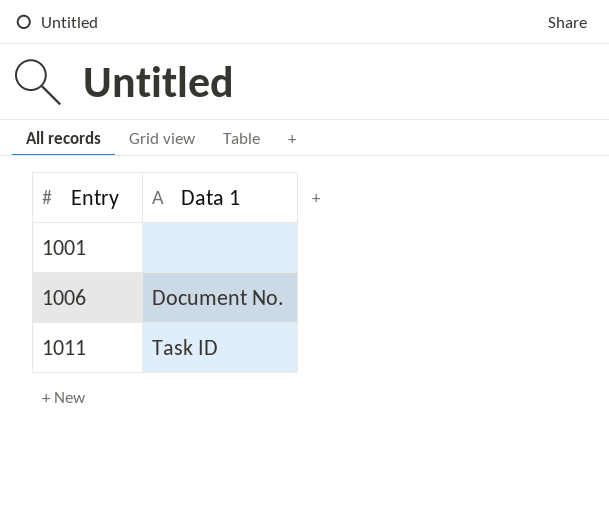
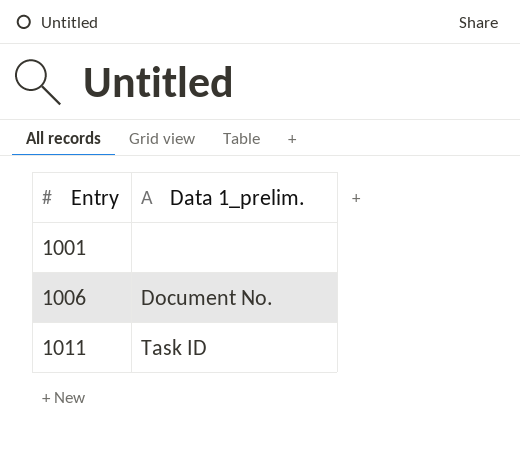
column name: Data 1 -> Data 1_prelim.

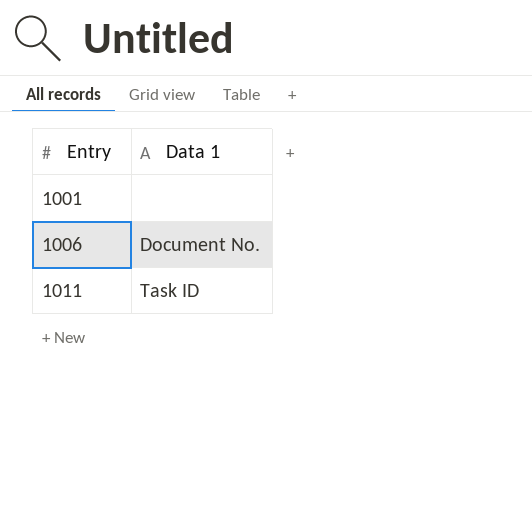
column name: Data 1_prelim. -> Data 1

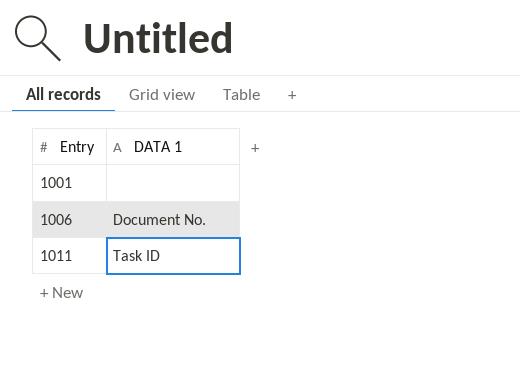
column name: Data 1 -> DATA 1

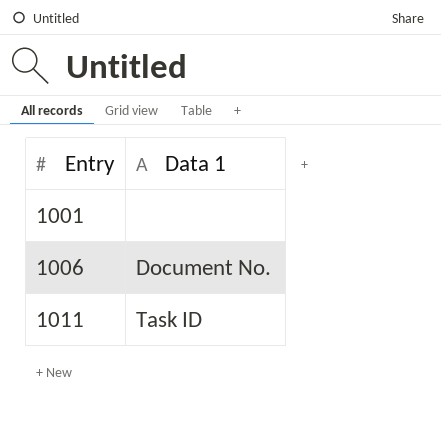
column name: DATA 1 -> Data 1

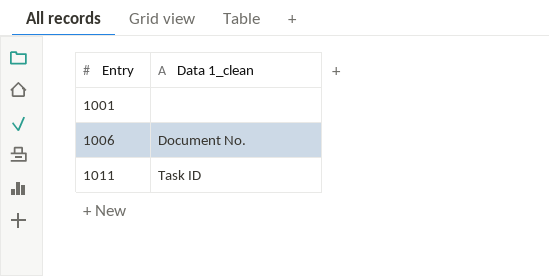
column name: Data 1 -> Data 1_clean

